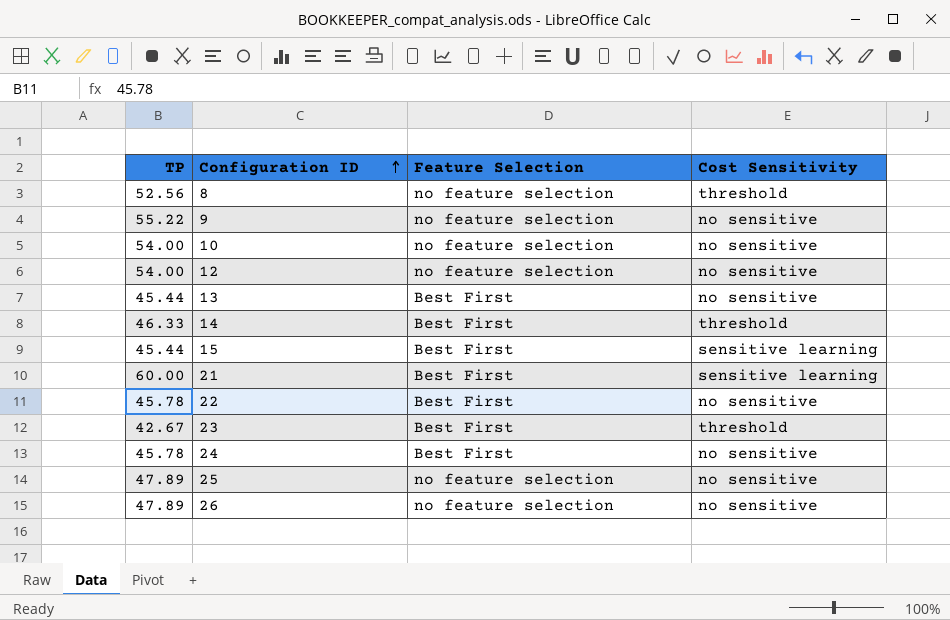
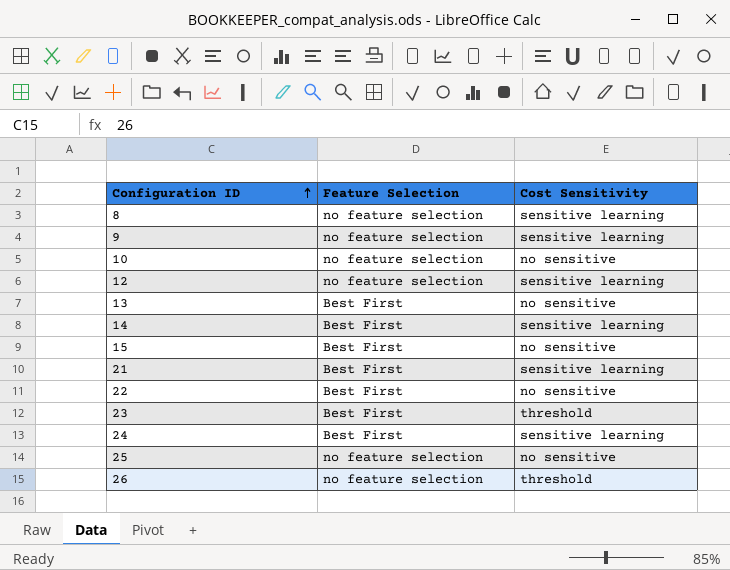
column TP | position: 1 -> none
8 | Cost Sensitivity: threshold -> sensitive learning
9 | Cost Sensitivity: no sensitive -> sensitive learning
12 | Cost Sensitivity: no sensitive -> sensitive learning
14 | Cost Sensitivity: threshold -> sensitive learning
15 | Cost Sensitivity: sensitive learning -> no sensitive
24 | Cost Sensitivity: no sensitive -> sensitive learning
26 | Cost Sensitivity: no sensitive -> threshold

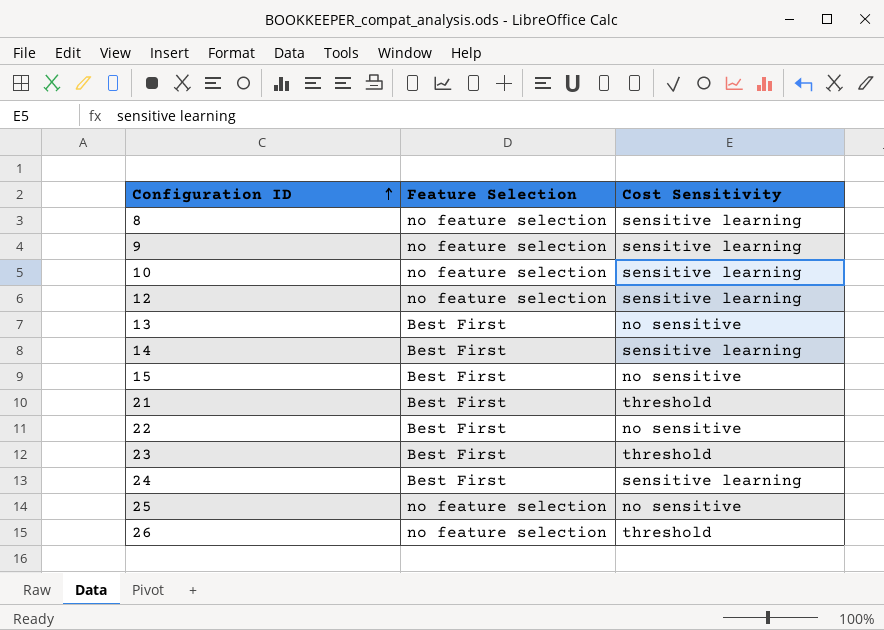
10 | Cost Sensitivity: no sensitive -> sensitive learning
21 | Cost Sensitivity: sensitive learning -> threshold

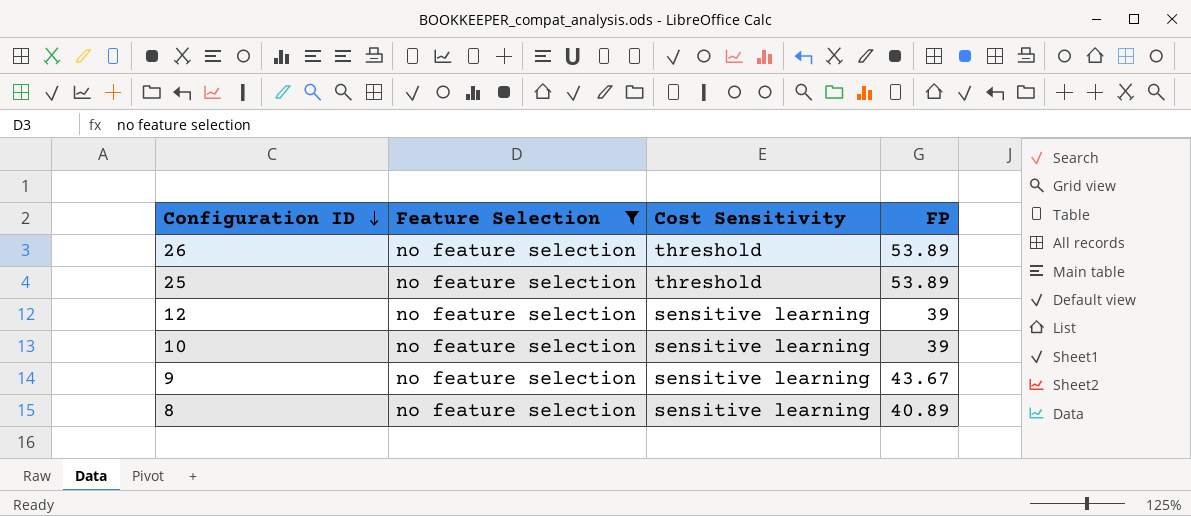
filter: none -> Feature Selection = no feature selection
row order: Configuration ID ascending -> Configuration ID descending
column FP | position: none -> 4
25 | Cost Sensitivity: no sensitive -> threshold

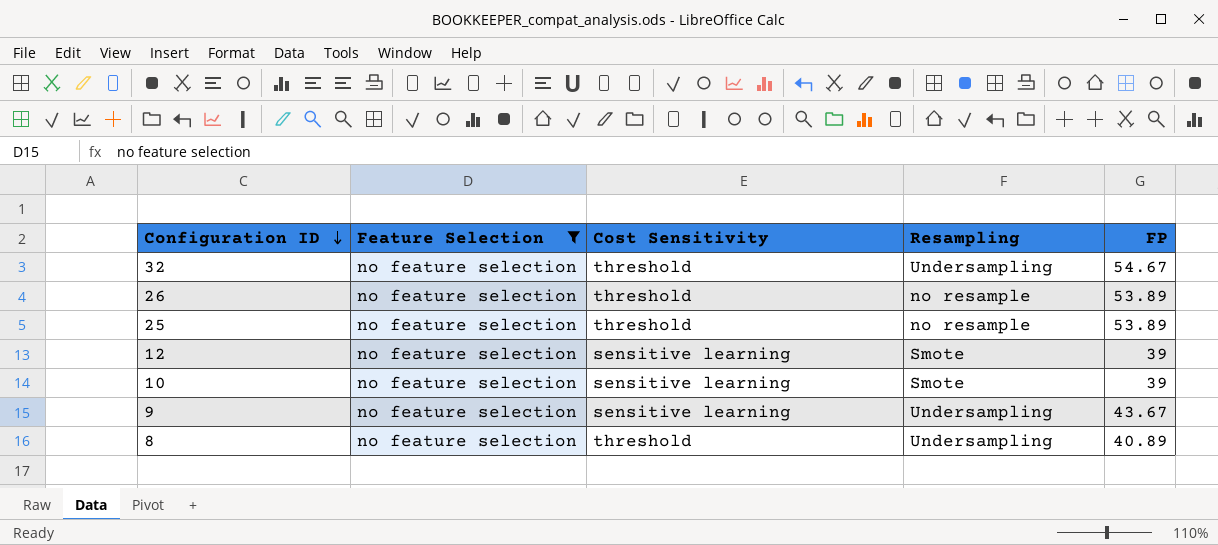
column Resampling | position: none -> 4
row 32: none -> no feature selection | threshold | Undersampling | 54.67
8 | Cost Sensitivity: sensitive learning -> threshold

